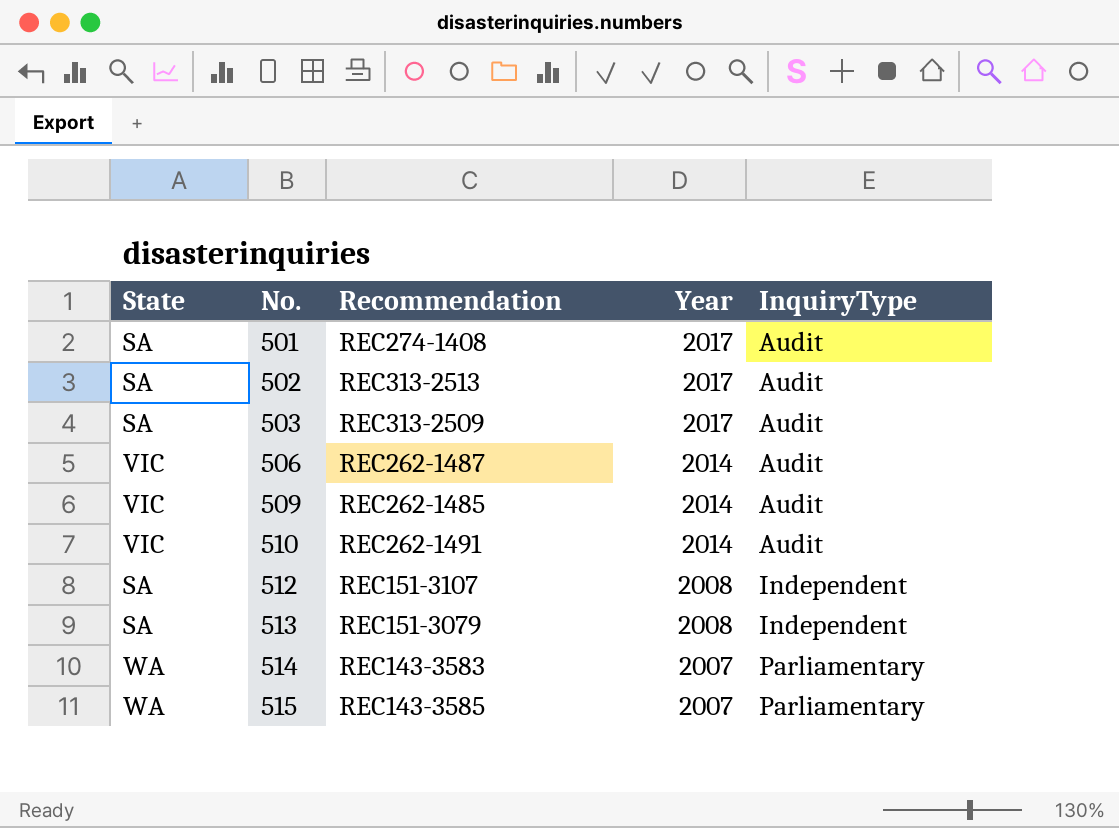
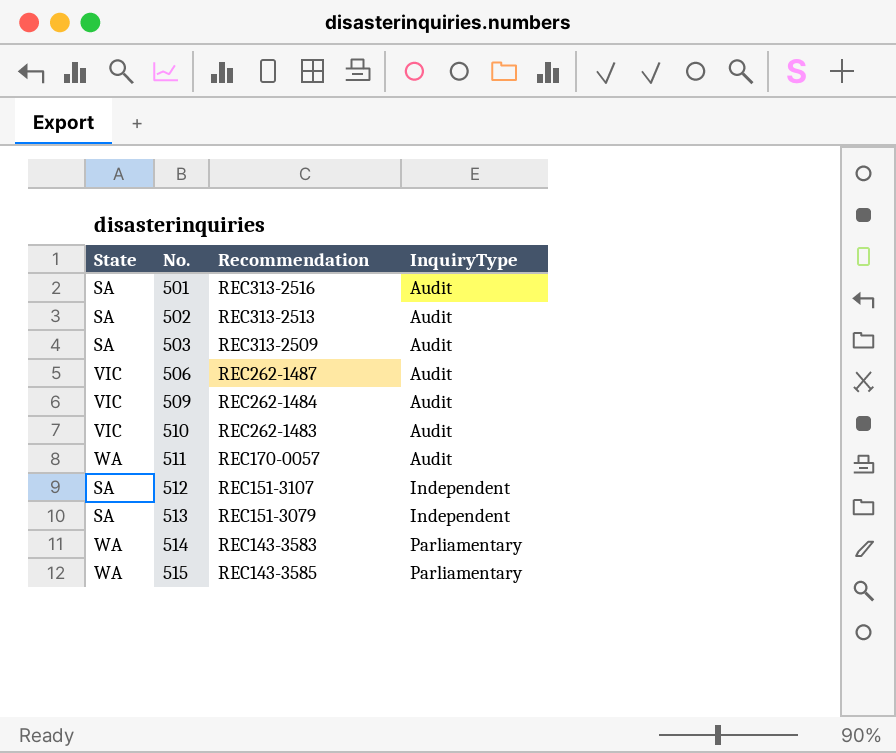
column Year | position: 4 -> none
501 | Recommendation: REC274-1408 -> REC313-2516
509 | Recommendation: REC262-1485 -> REC262-1484
510 | Recommendation: REC262-1491 -> REC262-1483
row 511: none -> WA | REC170-0057 | Audit

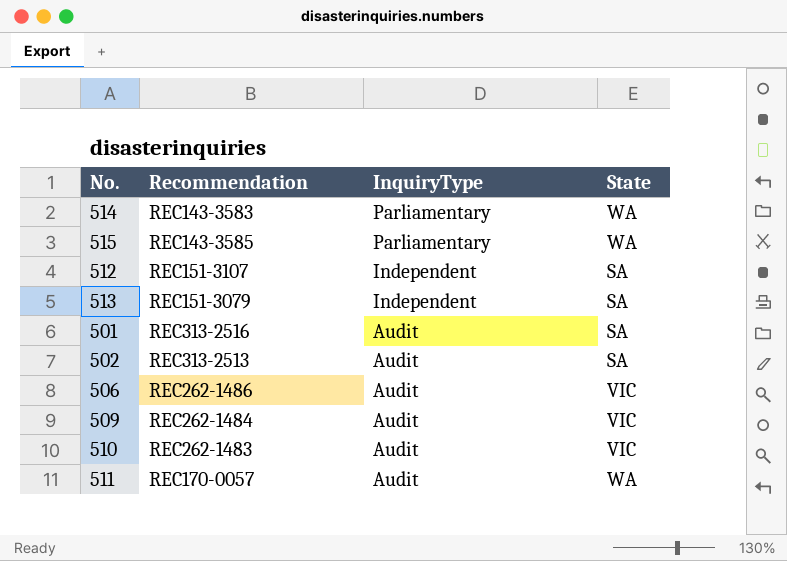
row order: No. ascending -> InquiryType descending
column State | position: 1 -> 4
row 503: SA | REC313-2509 | Audit -> none
506 | Recommendation: REC262-1487 -> REC262-1486

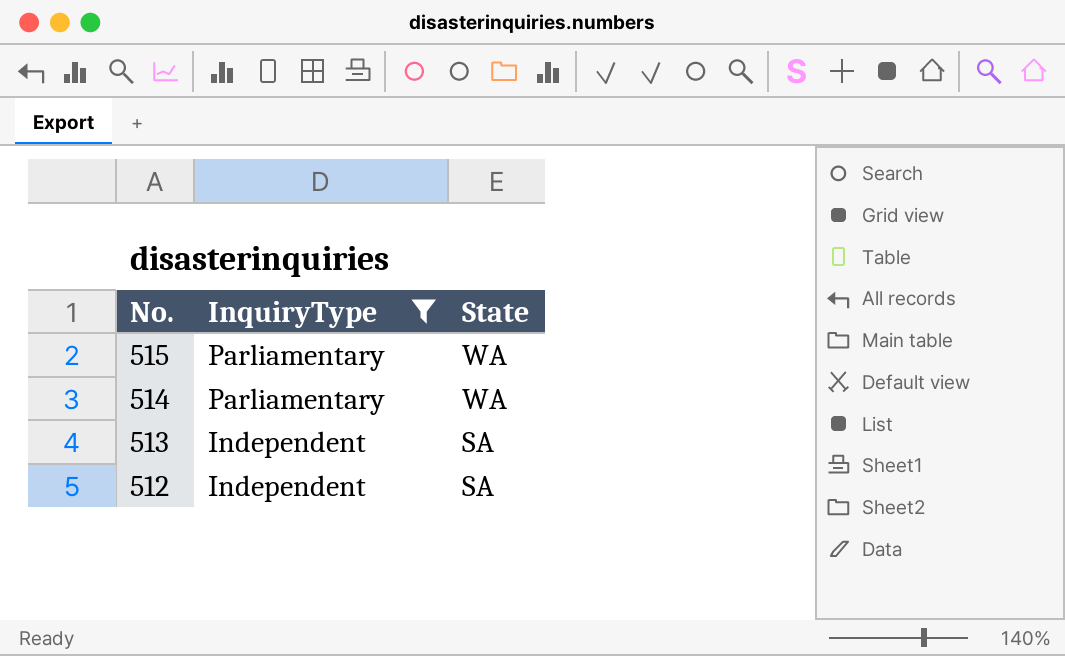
filter: none -> InquiryType != Audit
row order: InquiryType descending -> No. descending
column Recommendation | position: 2 -> none

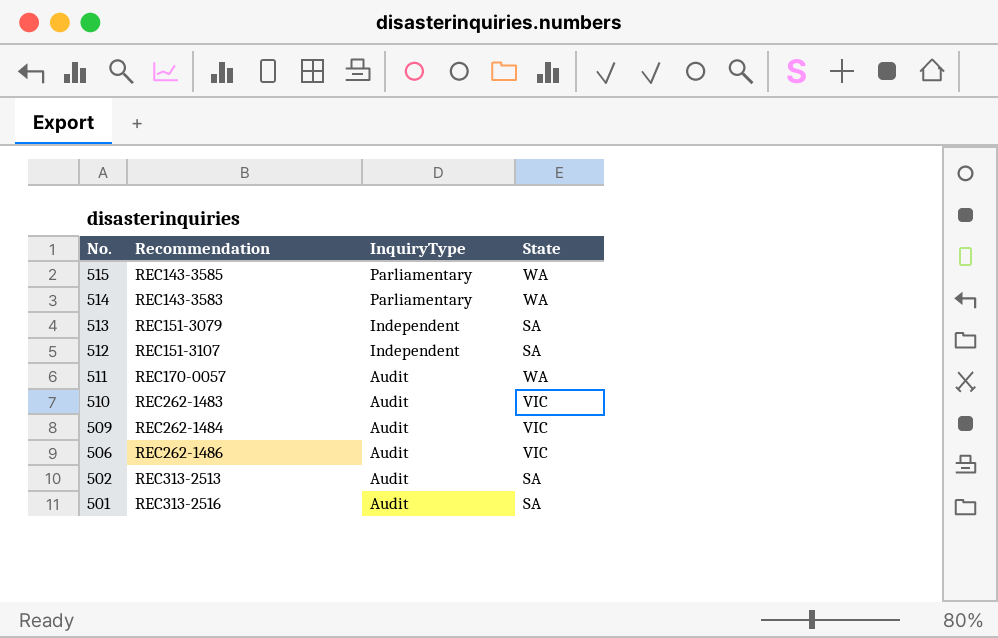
filter: InquiryType != Audit -> none
column Recommendation | position: none -> 2

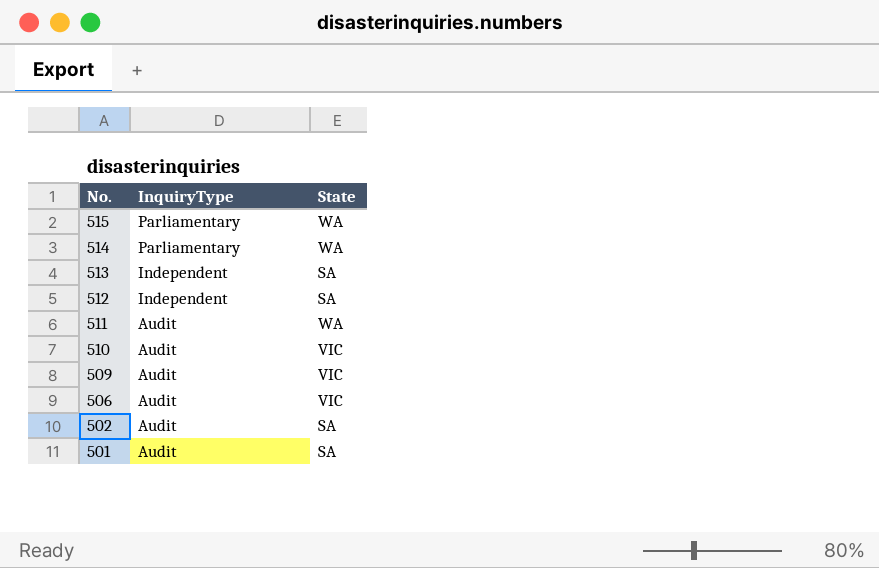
column Recommendation | position: 2 -> none

